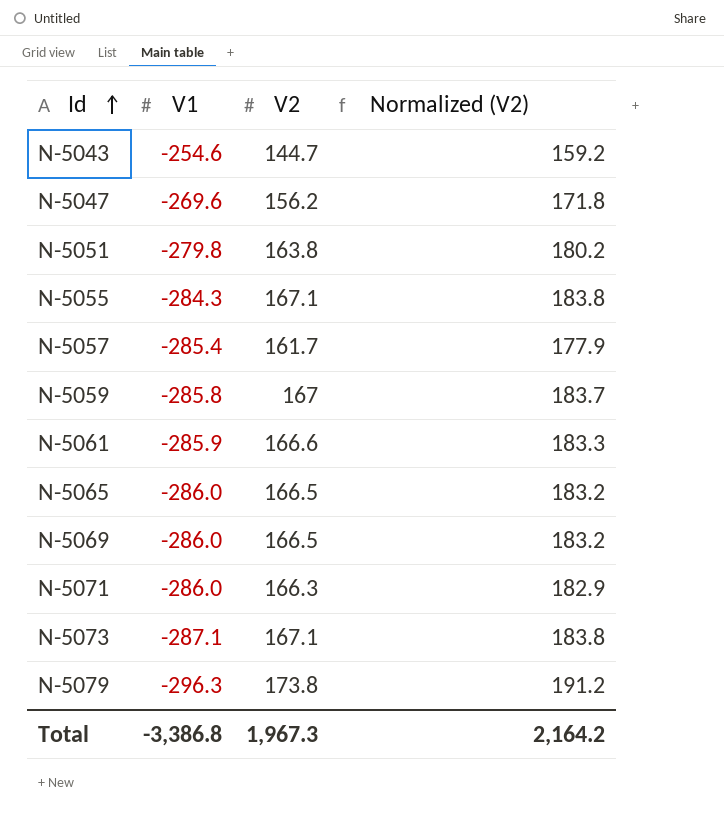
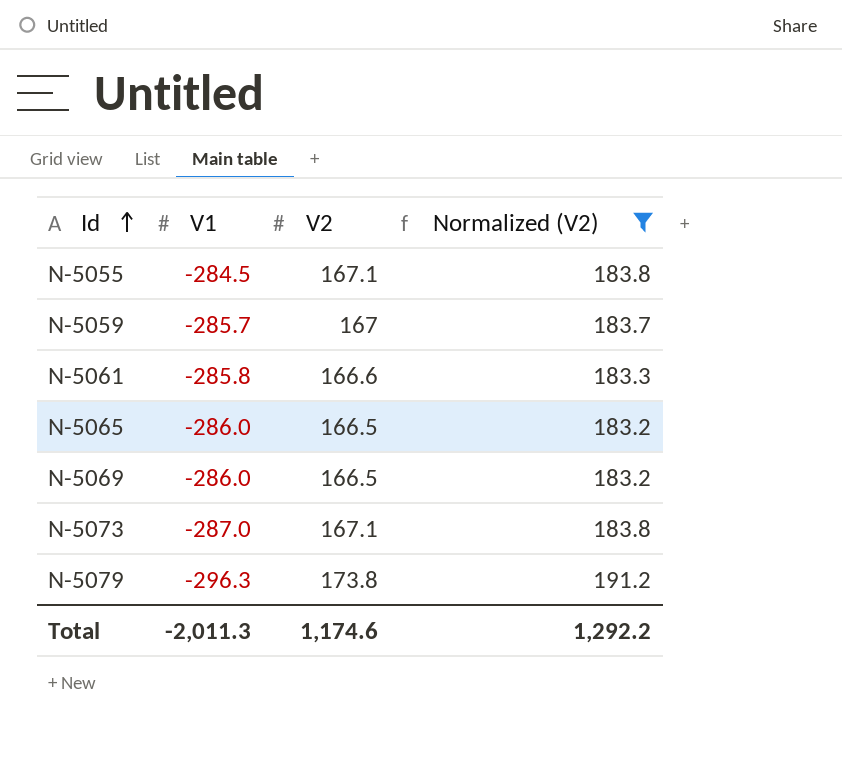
filter: none -> Normalized (V2) >= 183.2
N-5055 | V1: -284.3 -> -284.5
N-5059 | V1: -285.8 -> -285.7
N-5061 | V1: -285.9 -> -285.8
N-5073 | V1: -287.1 -> -287.0
Total | V1: -3,386.8 -> -2,011.3
Total | V2: 1,967.3 -> 1,174.6
Total | Normalized (V2): 2,164.2 -> 1,292.2

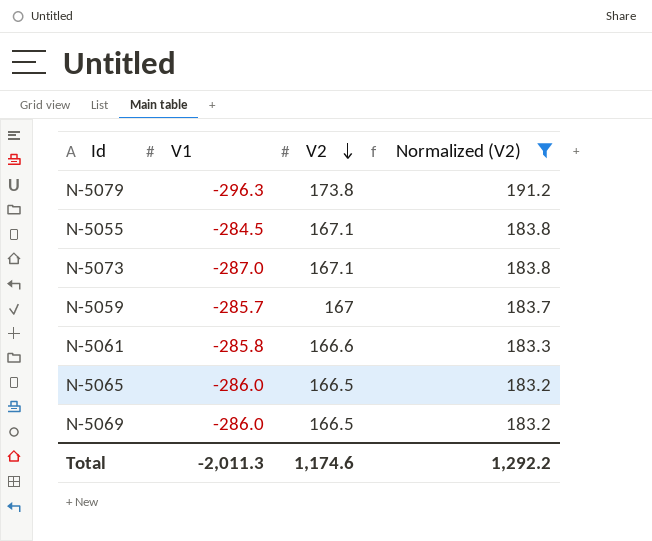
row order: Id ascending -> V2 descending

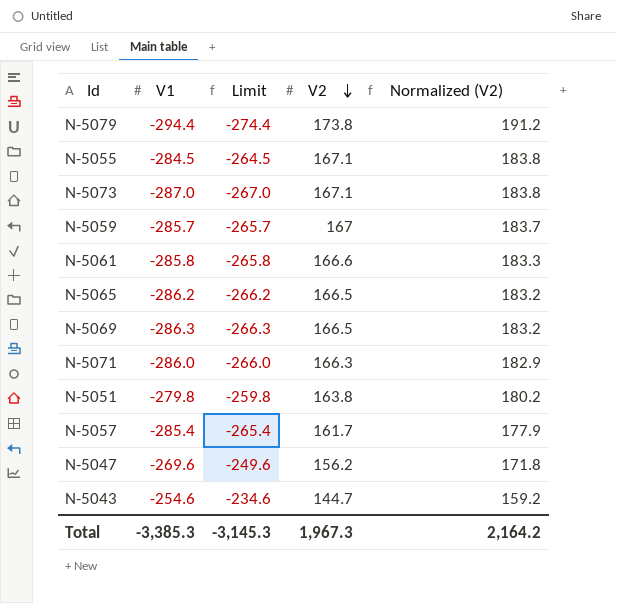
filter: Normalized (V2) >= 183.2 -> none
column Limit | formula: none -> [V1] + 20
N-5079 | V1: -296.3 -> -294.4
N-5065 | V1: -286.0 -> -286.2
N-5069 | V1: -286.0 -> -286.3
Total | V1: -2,011.3 -> -3,385.3
Total | V2: 1,174.6 -> 1,967.3
Total | Normalized (V2): 1,292.2 -> 2,164.2

